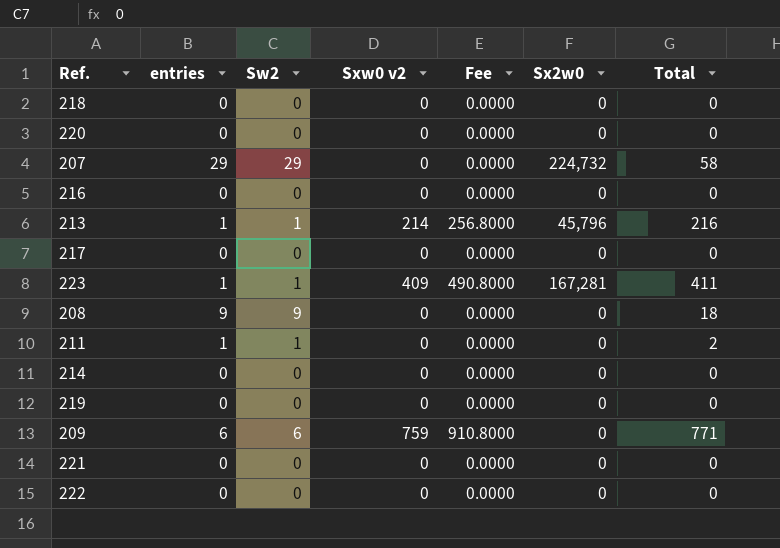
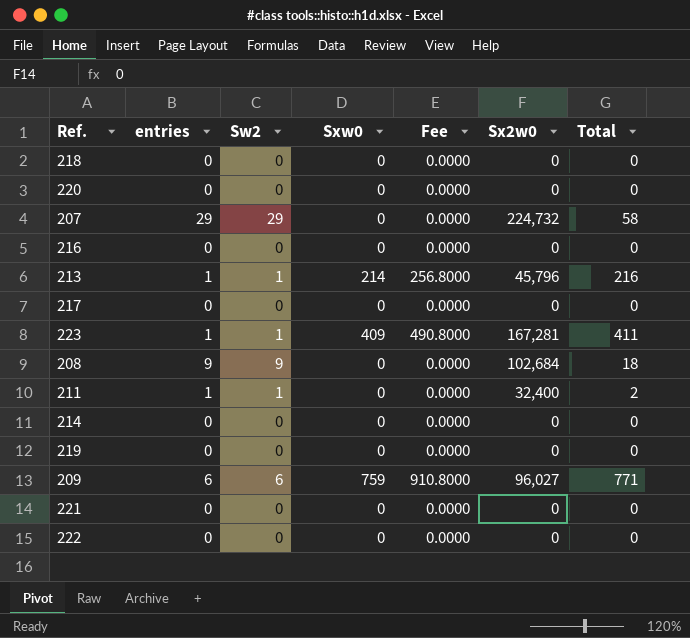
column name: Sxw0 v2 -> Sxw0
208 | Sx2w0: 0 -> 102,684
211 | Sx2w0: 0 -> 32,400
209 | Sx2w0: 0 -> 96,027

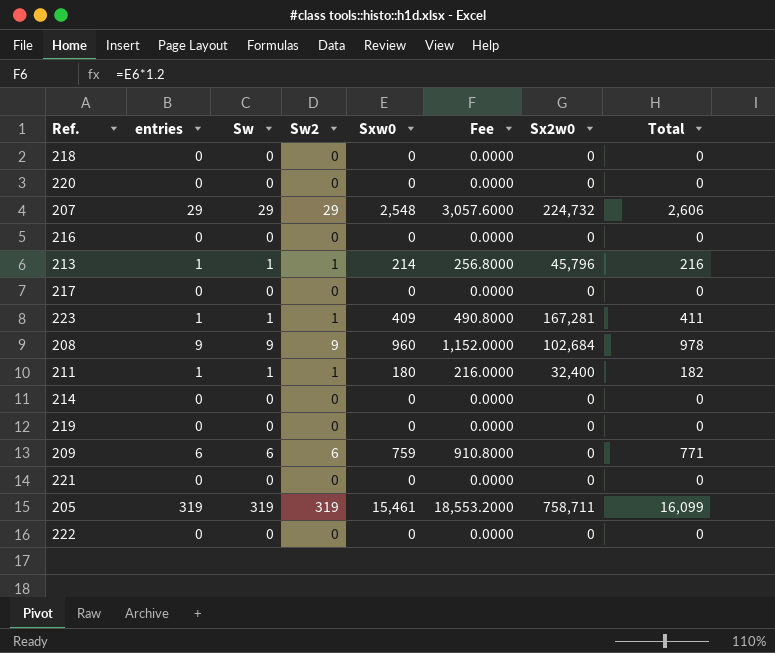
column Sw | position: none -> 3
207 | Sxw0: 0 -> 2,548
207 | Fee: 0.0000 -> 3,057.6000
207 | Total: 58 -> 2,606
208 | Sxw0: 0 -> 960
208 | Fee: 0.0000 -> 1,152.0000
208 | Total: 18 -> 978
211 | Sxw0: 0 -> 180
211 | Fee: 0.0000 -> 216.0000
211 | Total: 2 -> 182
209 | Sx2w0: 96,027 -> 0
row 205: none -> 319 | 319 | 319 | 15,461 | 18,553.2000 | 758,711 | 16,099

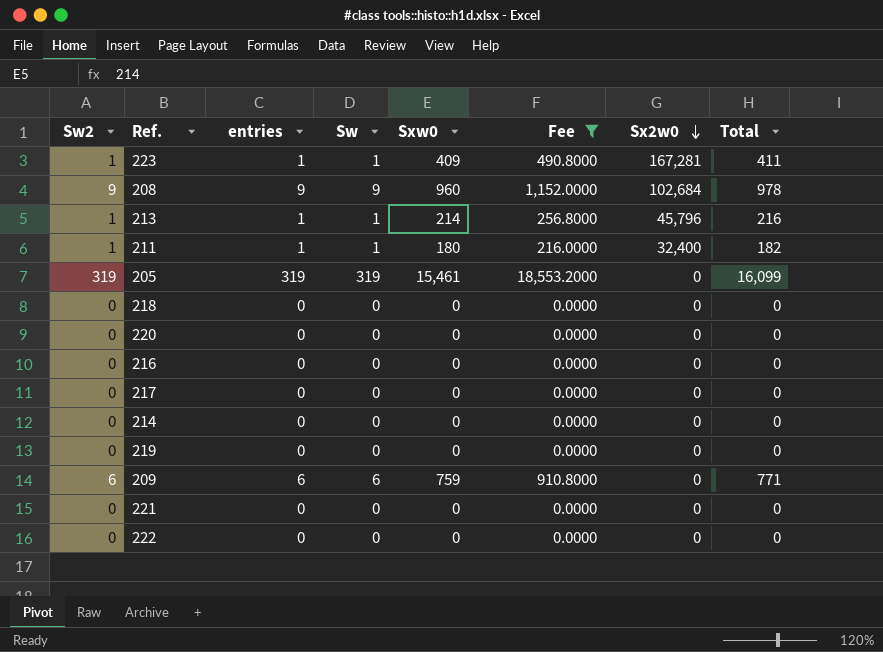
filter: none -> Fee != 3,057.6000
row order: none -> Sx2w0 descending
column Sw2 | position: 4 -> 1
205 | Sx2w0: 758,711 -> 0

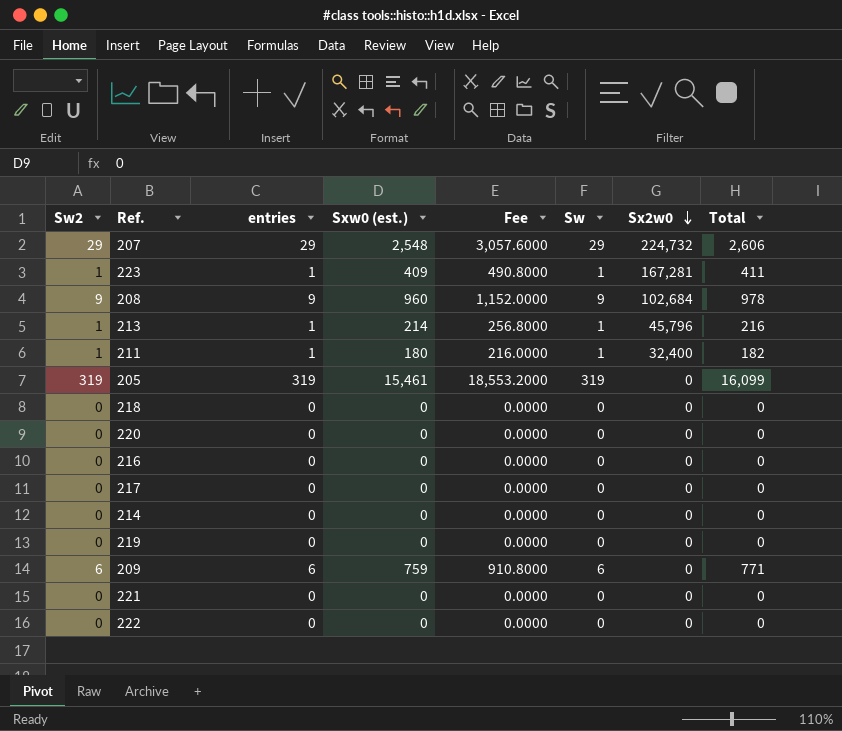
filter: Fee != 3,057.6000 -> none
column name: Sxw0 -> Sxw0 (est.)
column Sw | position: 4 -> 6

